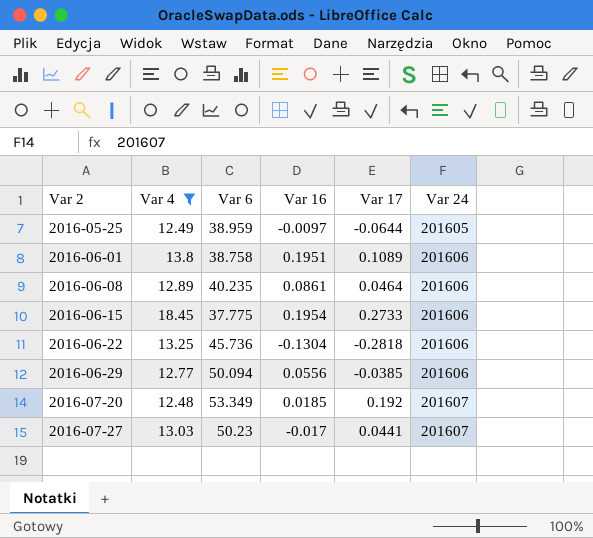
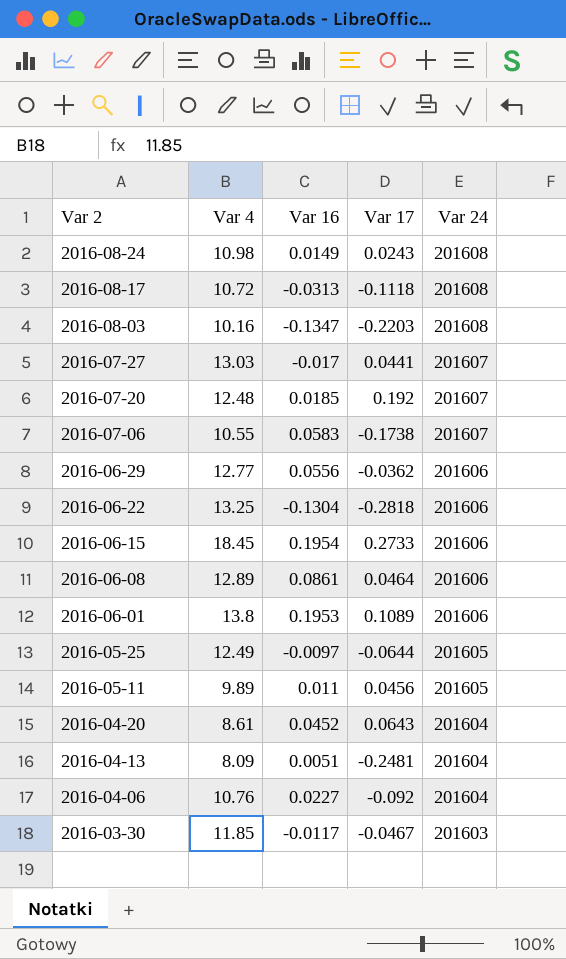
filter: Var 4 >= 12.48 -> none
row order: Var 2 ascending -> Var 2 descending
column Var 6 | position: 3 -> none
2016-06-29 | Var 17: -0.0385 -> -0.0362
2016-06-01 | Var 16: 0.1951 -> 0.1953

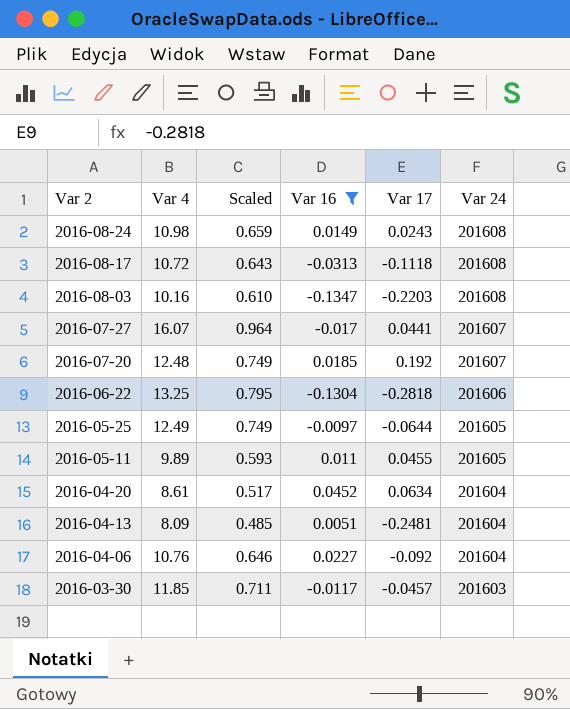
filter: none -> Var 16 <= 0.0452
column Scaled | formula: none -> [Var 4] * 0.06
2016-07-27 | Var 4: 13.03 -> 16.07
2016-05-11 | Var 17: 0.0456 -> 0.0455
2016-04-20 | Var 17: 0.0643 -> 0.0634
2016-03-30 | Var 17: -0.0467 -> -0.0457

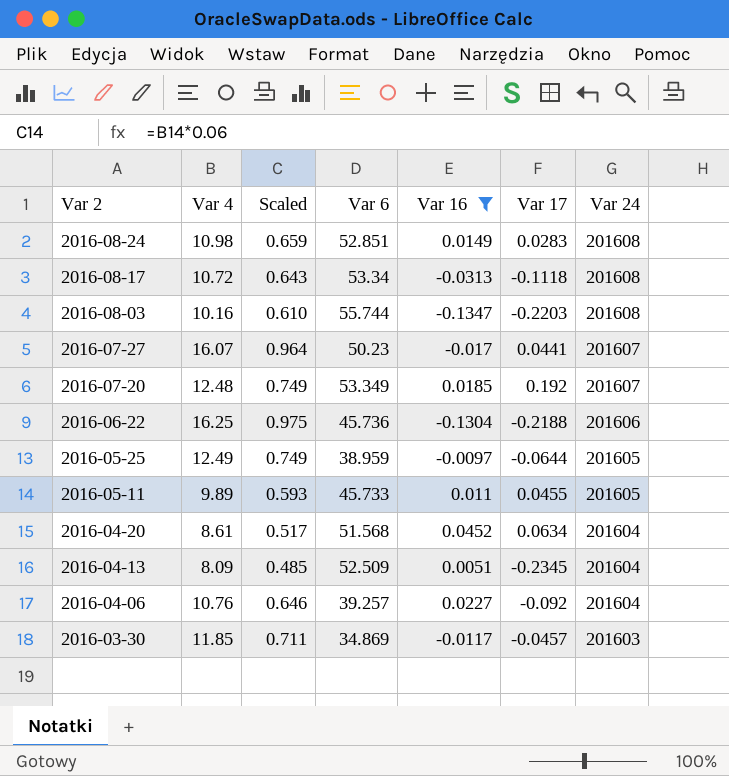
column Var 6 | position: none -> 4
2016-08-24 | Var 17: 0.0243 -> 0.0283
2016-06-22 | Var 4: 13.25 -> 16.25
2016-06-22 | Scaled: 0.795 -> 0.975
2016-06-22 | Var 17: -0.2818 -> -0.2188
2016-04-13 | Var 17: -0.2481 -> -0.2345

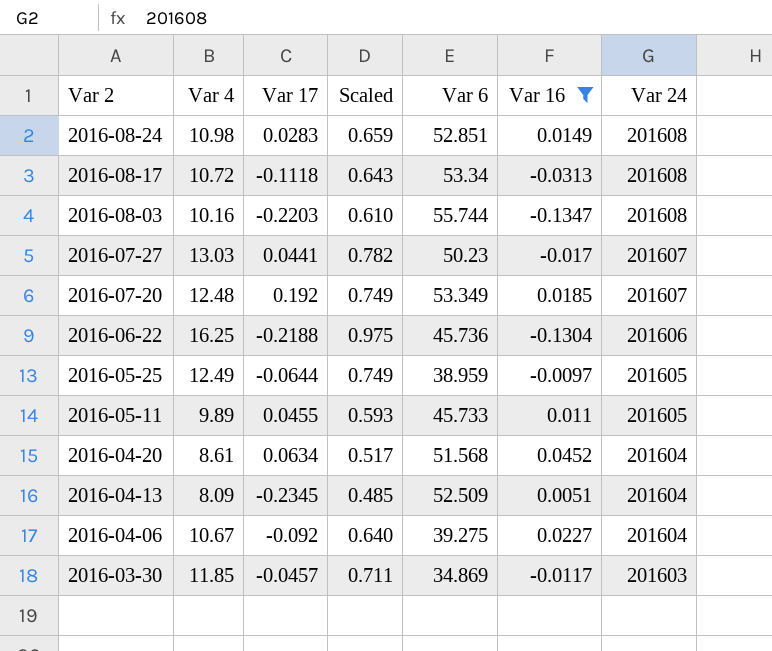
column Var 17 | position: 6 -> 3
2016-07-27 | Var 4: 16.07 -> 13.03
2016-07-27 | Scaled: 0.964 -> 0.782
2016-04-06 | Var 4: 10.76 -> 10.67
2016-04-06 | Scaled: 0.646 -> 0.640
2016-04-06 | Var 6: 39.257 -> 39.275

